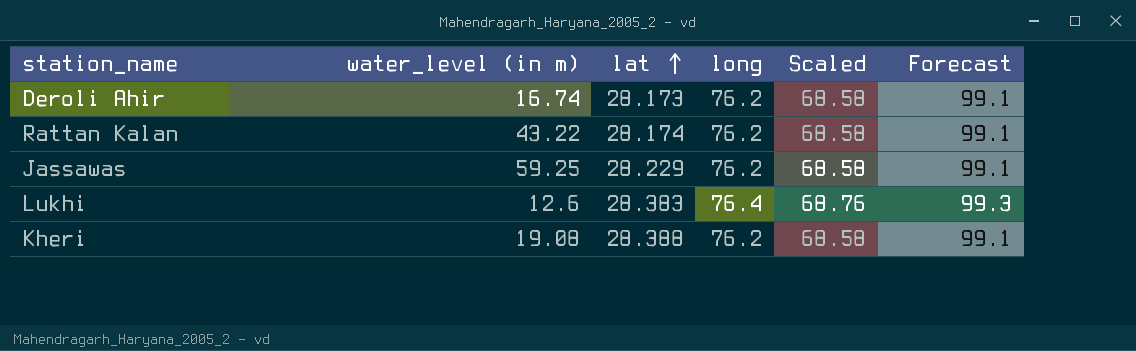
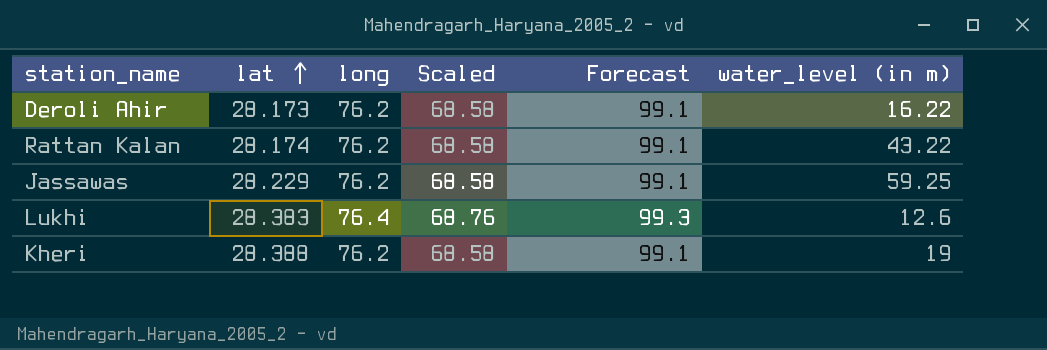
column water_level (in m) | position: 2 -> 6
Deroli Ahir | water_level (in m): 16.74 -> 16.22
Kheri | water_level (in m): 19.08 -> 19

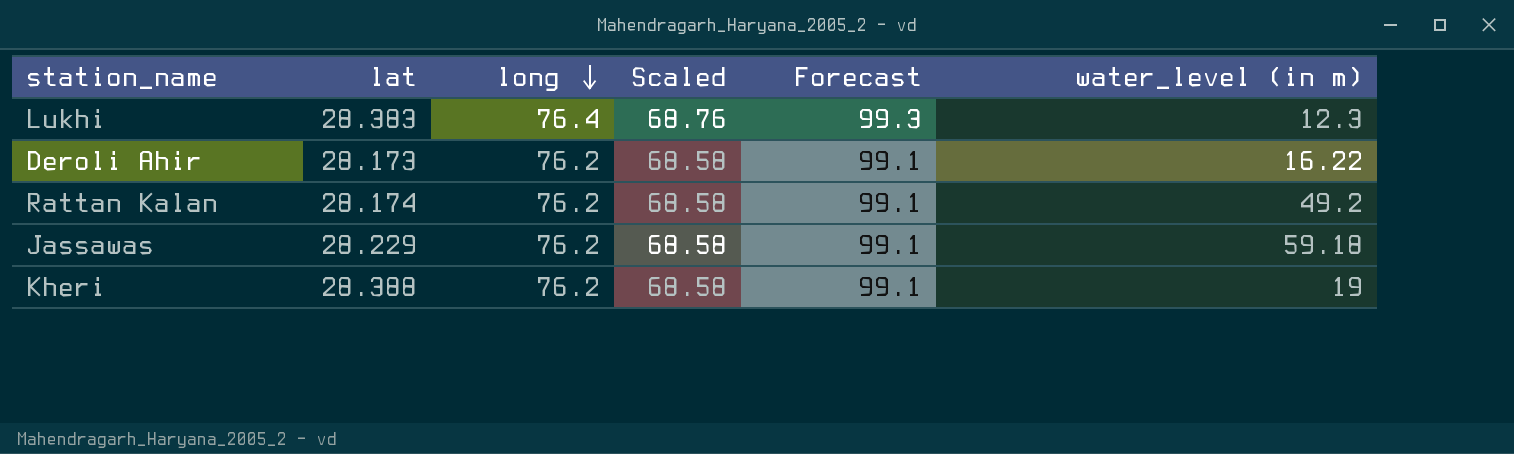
row order: lat ascending -> long descending
Lukhi | water_level (in m): 12.6 -> 12.3
Rattan Kalan | water_level (in m): 43.22 -> 49.2
Jassawas | water_level (in m): 59.25 -> 59.18

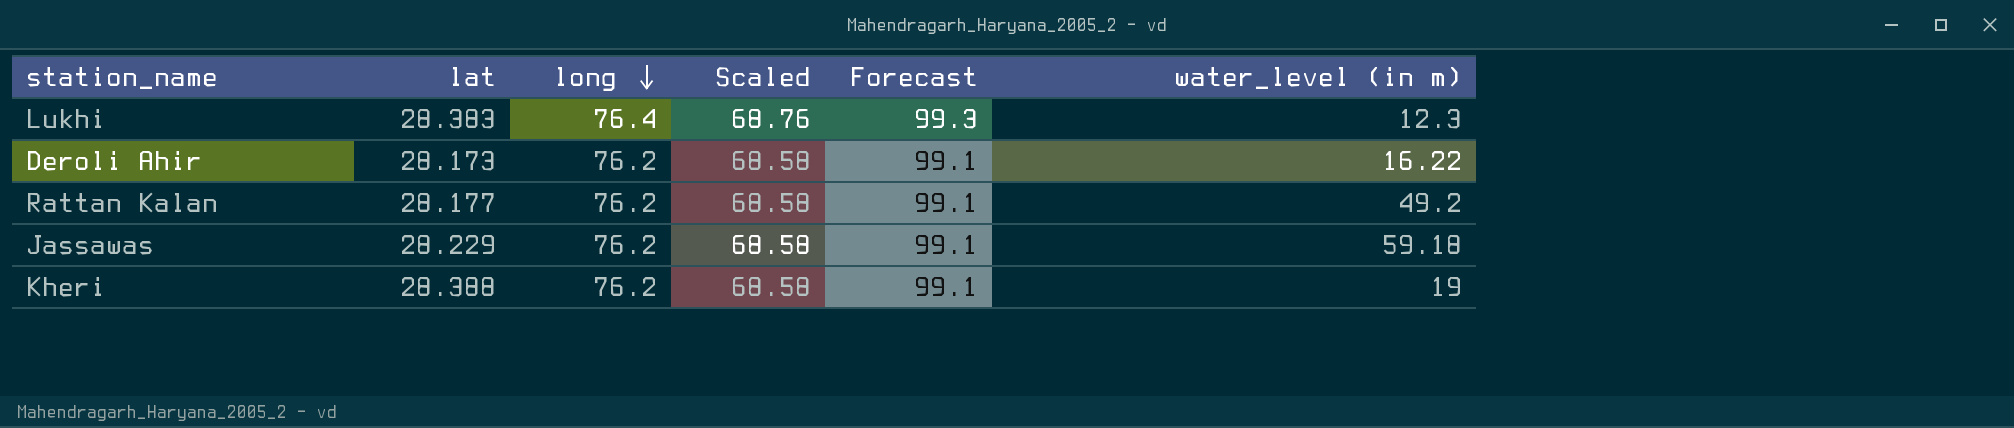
Rattan Kalan | lat: 28.174 -> 28.177

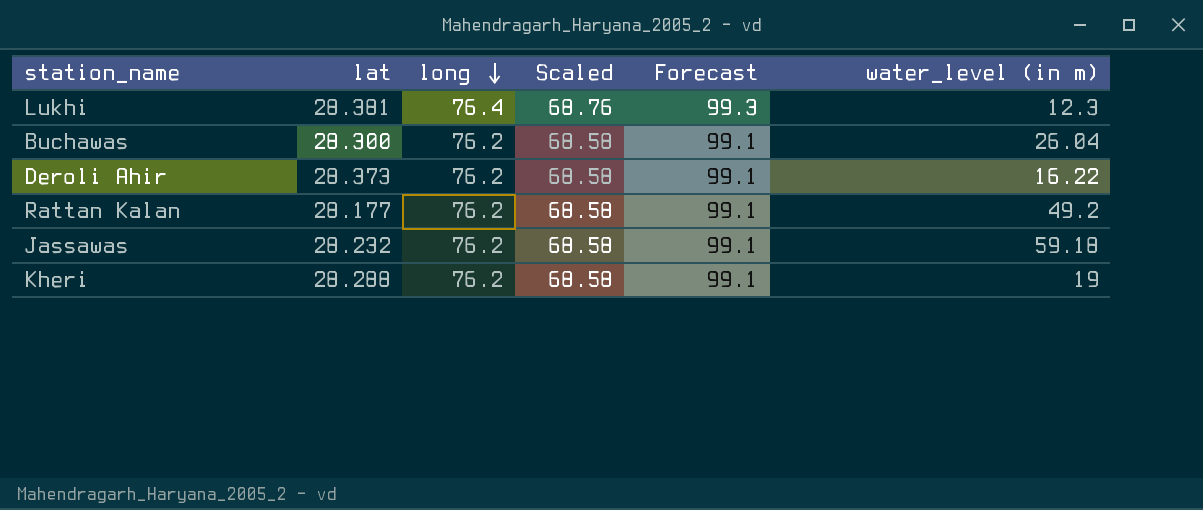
Lukhi | lat: 28.383 -> 28.381
row Buchawas: none -> 28.300 | 76.2 | 68.58 | 99.1 | 26.04
Deroli Ahir | lat: 28.173 -> 28.373
Jassawas | lat: 28.229 -> 28.232
Kheri | lat: 28.388 -> 28.288

